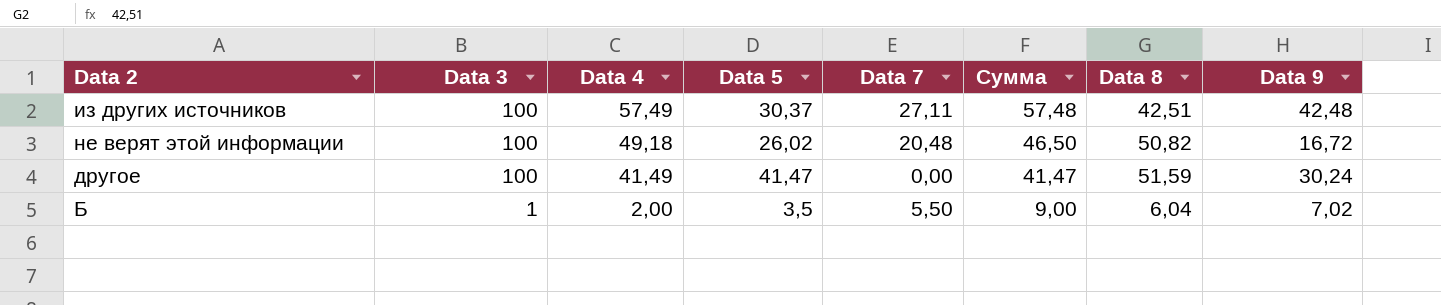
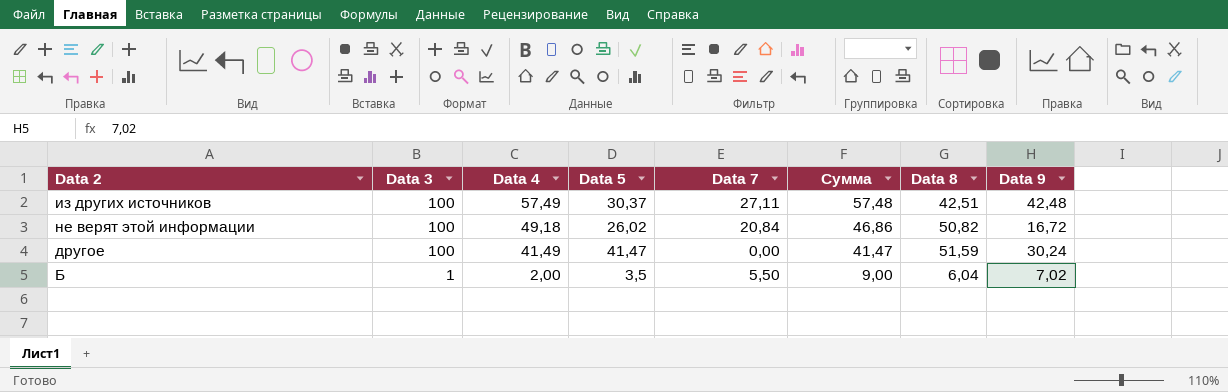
не верят этой информации | Data 7: 20,48 -> 20,84
не верят этой информации | Сумма: 46,50 -> 46,86

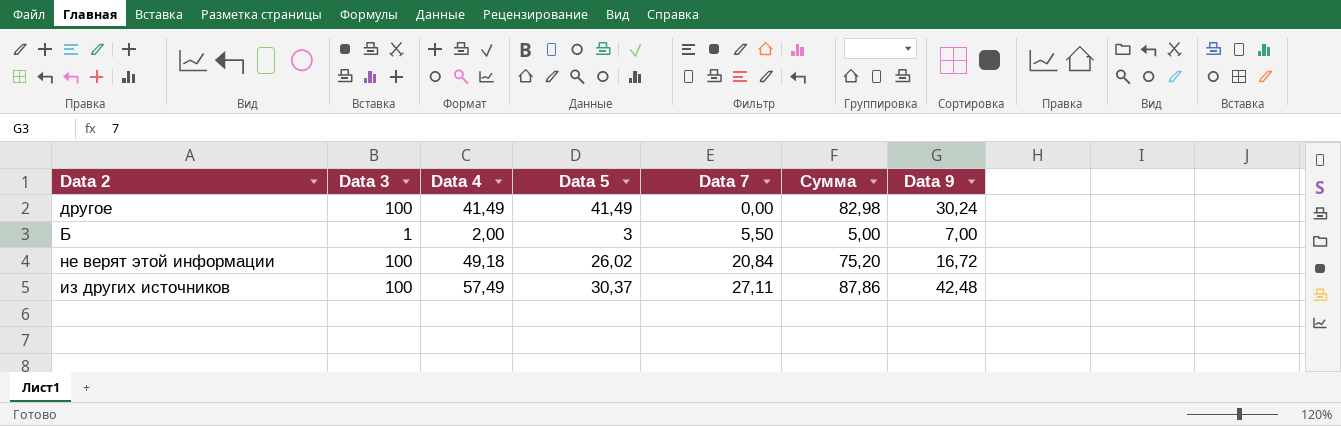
row order: Data 3 descending -> Data 7 ascending
column Data 8 | position: 7 -> none
column Сумма | formula: [Data 5] + [Data 7] -> [Data 4] + [Data 5]
другое | Data 5: 41,47 -> 41,49
Б | Data 5: 3,5 -> 3
Б | Data 9: 7,02 -> 7,00

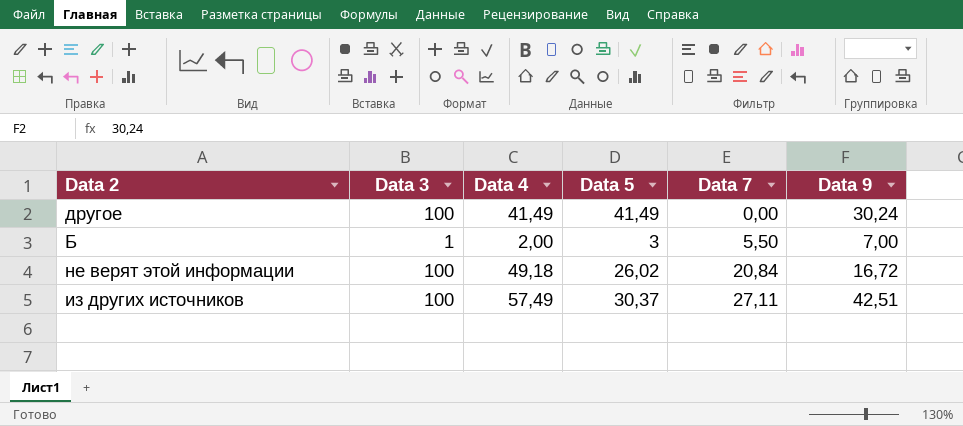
column Сумма | formula: [Data 4] + [Data 5] -> none
из других источников | Data 9: 42,48 -> 42,51

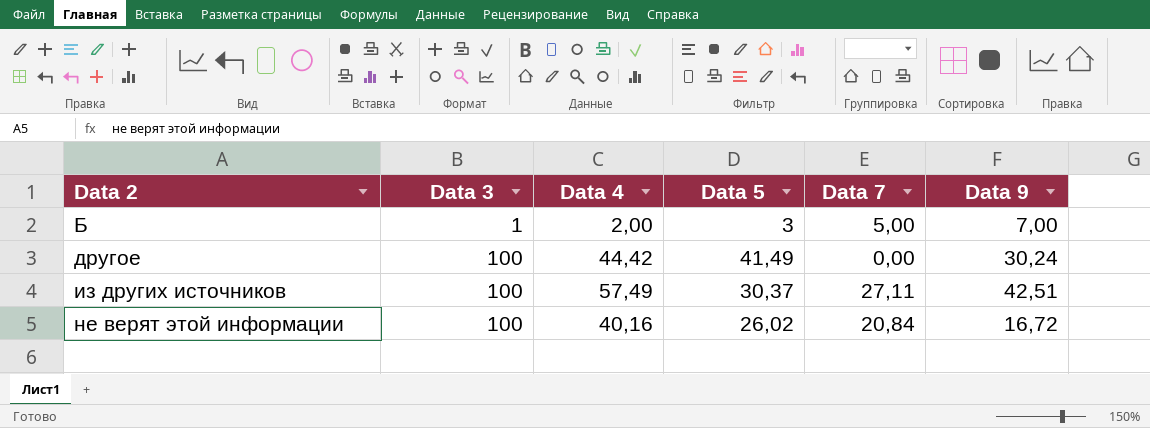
row order: Data 7 ascending -> Data 2 ascending
Б | Data 7: 5,50 -> 5,00
другое | Data 4: 41,49 -> 44,42
не верят этой информации | Data 4: 49,18 -> 40,16

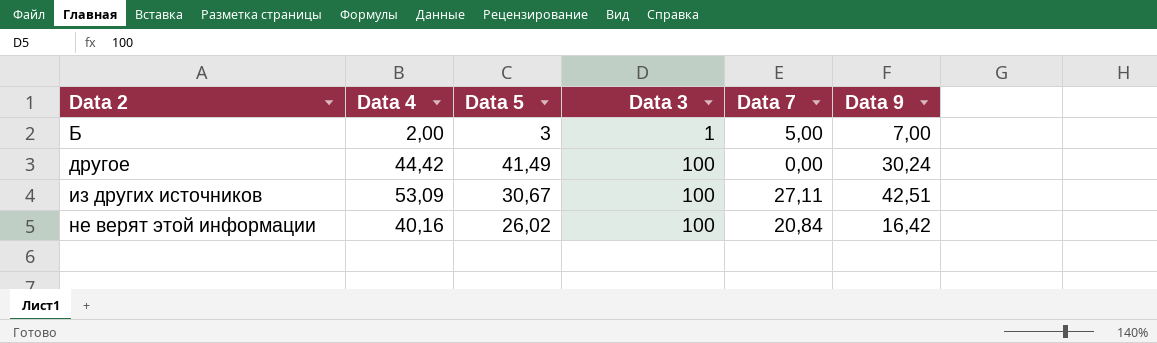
column Data 3 | position: 2 -> 4
из других источников | Data 4: 57,49 -> 53,09
из других источников | Data 5: 30,37 -> 30,67
не верят этой информации | Data 9: 16,72 -> 16,42

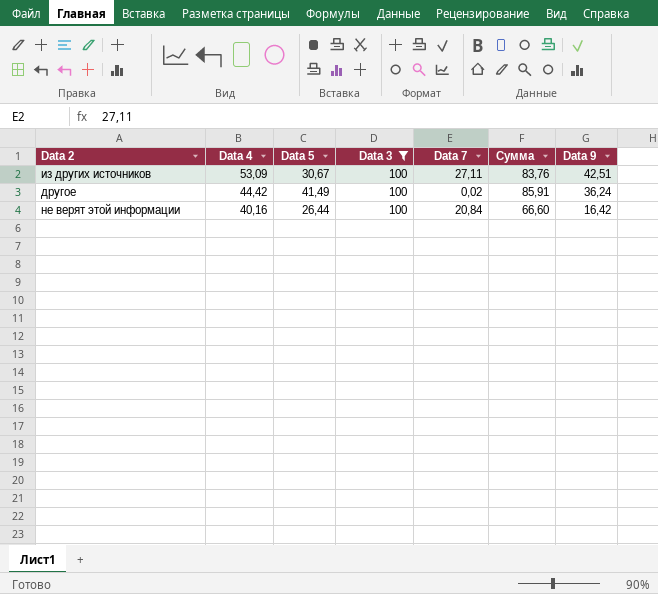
filter: none -> Data 3 = 100
row order: Data 2 ascending -> Data 4 descending
column Сумма | formula: none -> [Data 4] + [Data 5]
другое | Data 7: 0,00 -> 0,02
другое | Data 9: 30,24 -> 36,24
не верят этой информации | Data 5: 26,02 -> 26,44

